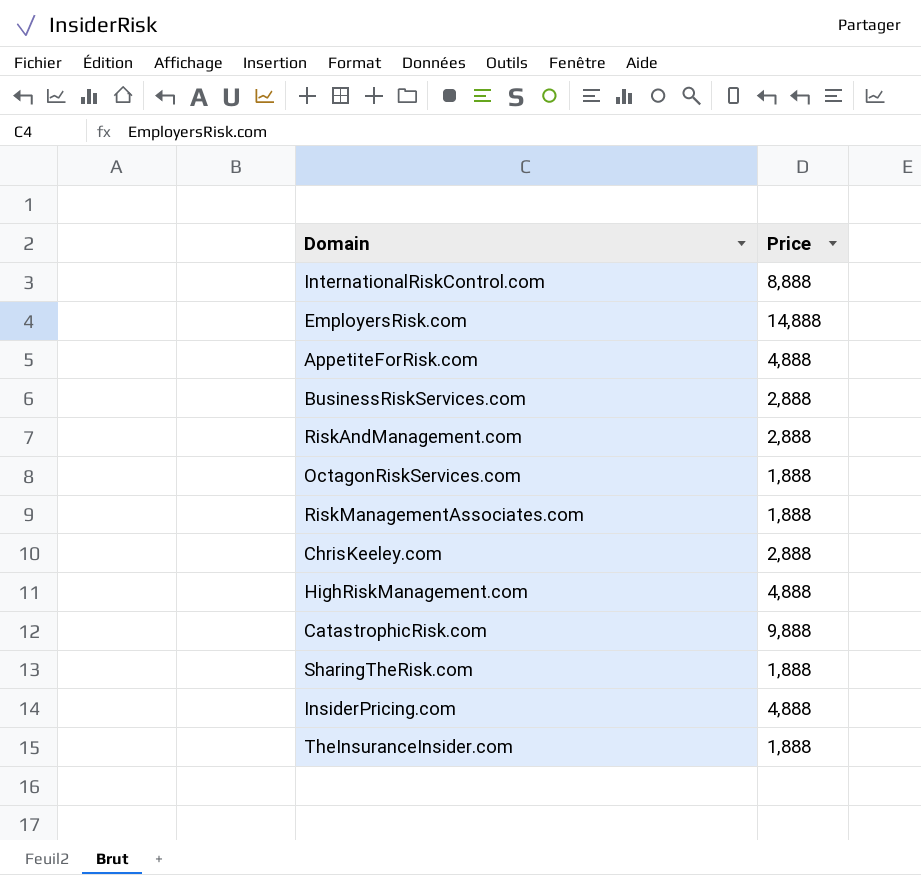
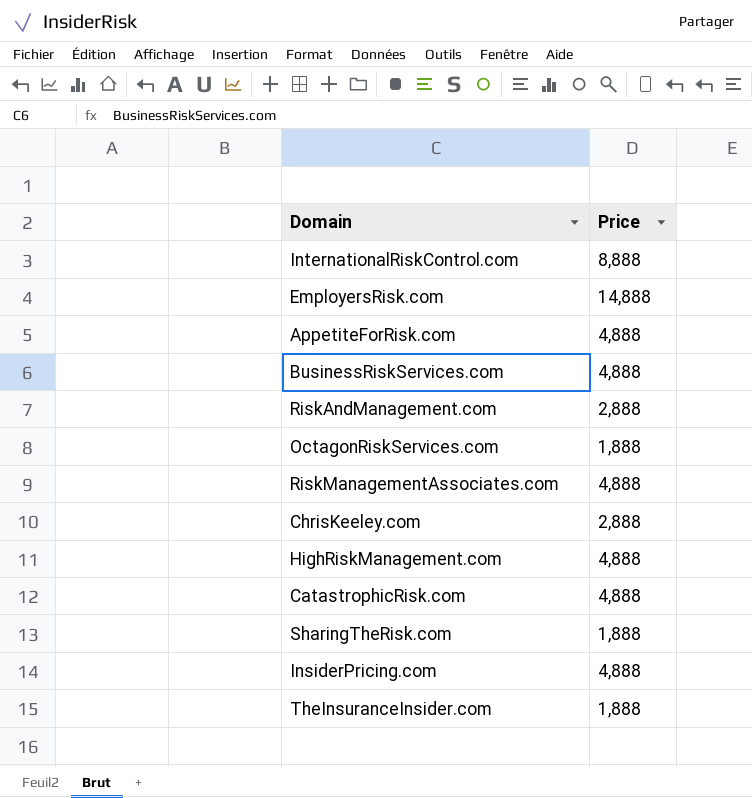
BusinessRiskServices.com | Price: 2,888 -> 4,888
RiskManagementAssociates.com | Price: 1,888 -> 4,888
CatastrophicRisk.com | Price: 9,888 -> 4,888

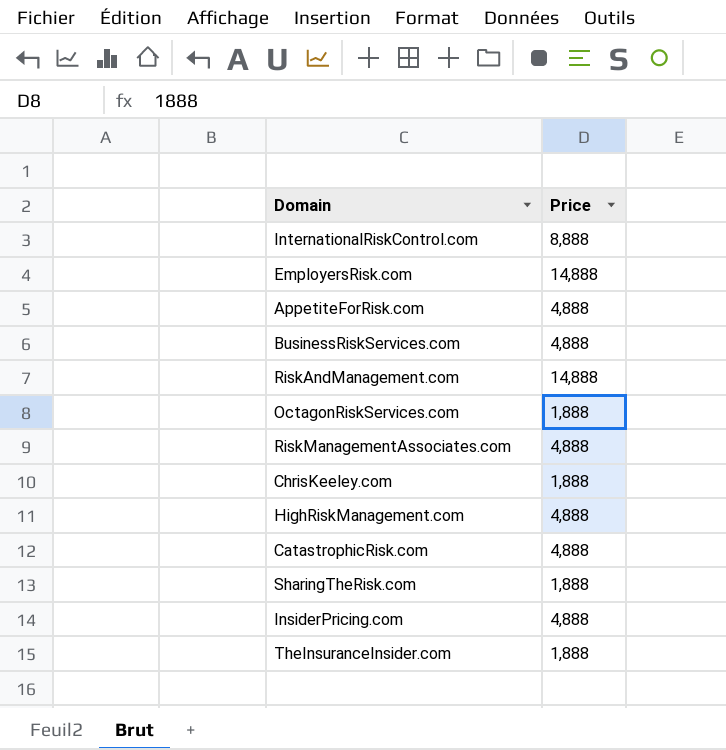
RiskAndManagement.com | Price: 2,888 -> 14,888
ChrisKeeley.com | Price: 2,888 -> 1,888

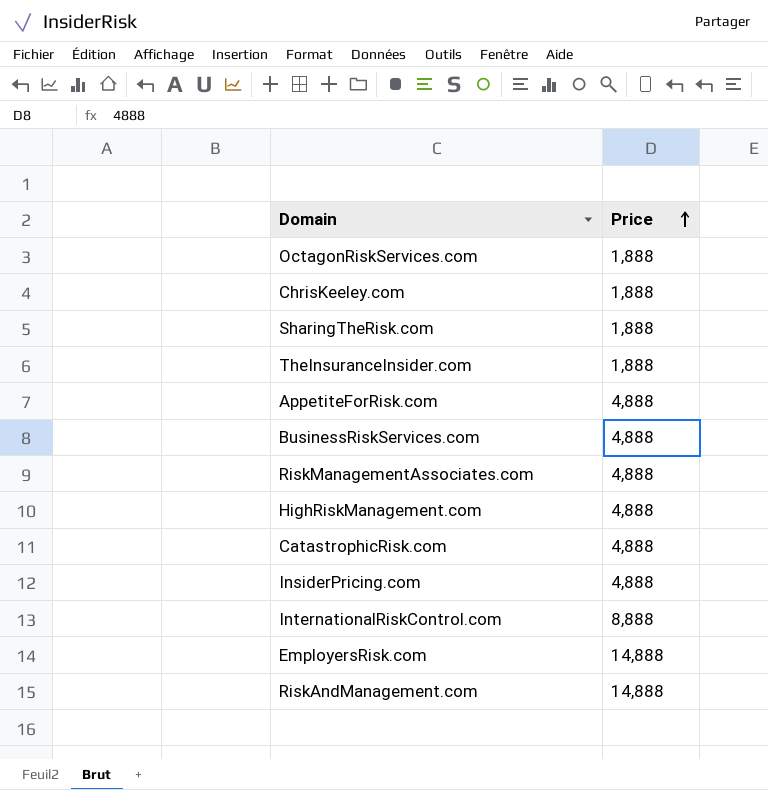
row order: none -> Price ascending

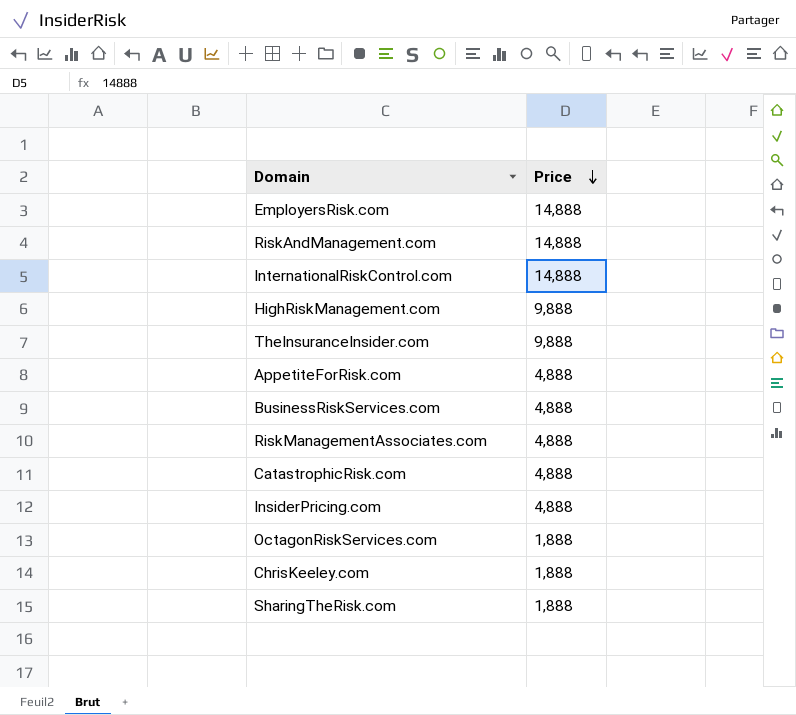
row order: Price ascending -> Price descending
InternationalRiskControl.com | Price: 8,888 -> 14,888
HighRiskManagement.com | Price: 4,888 -> 9,888
TheInsuranceInsider.com | Price: 1,888 -> 9,888

